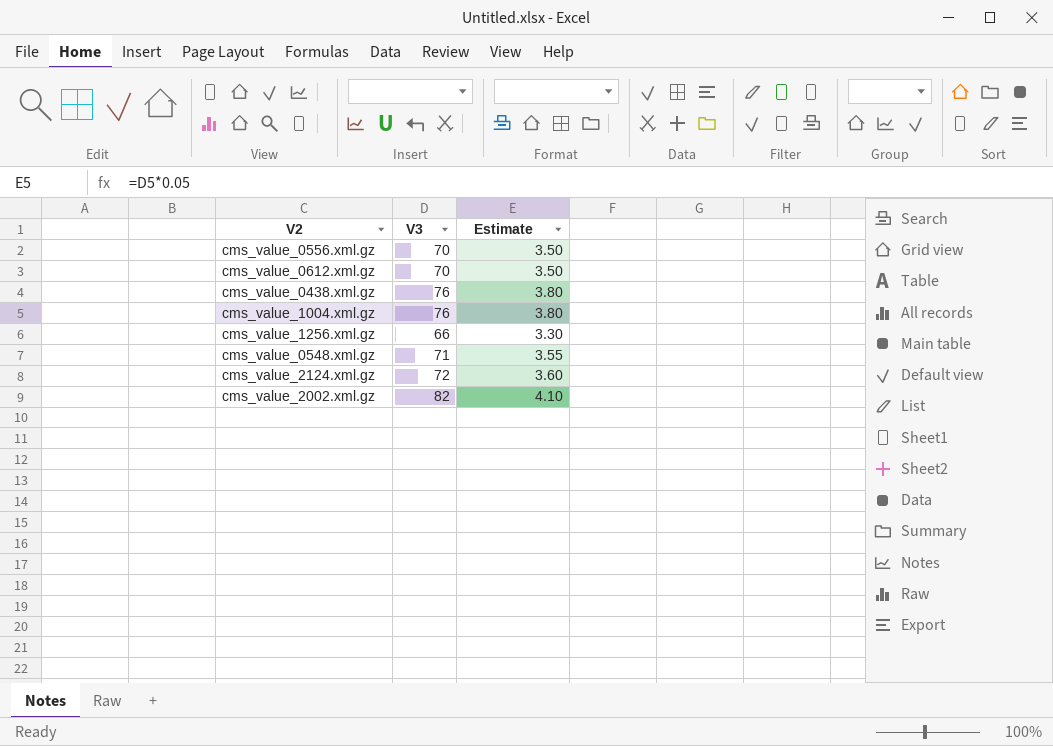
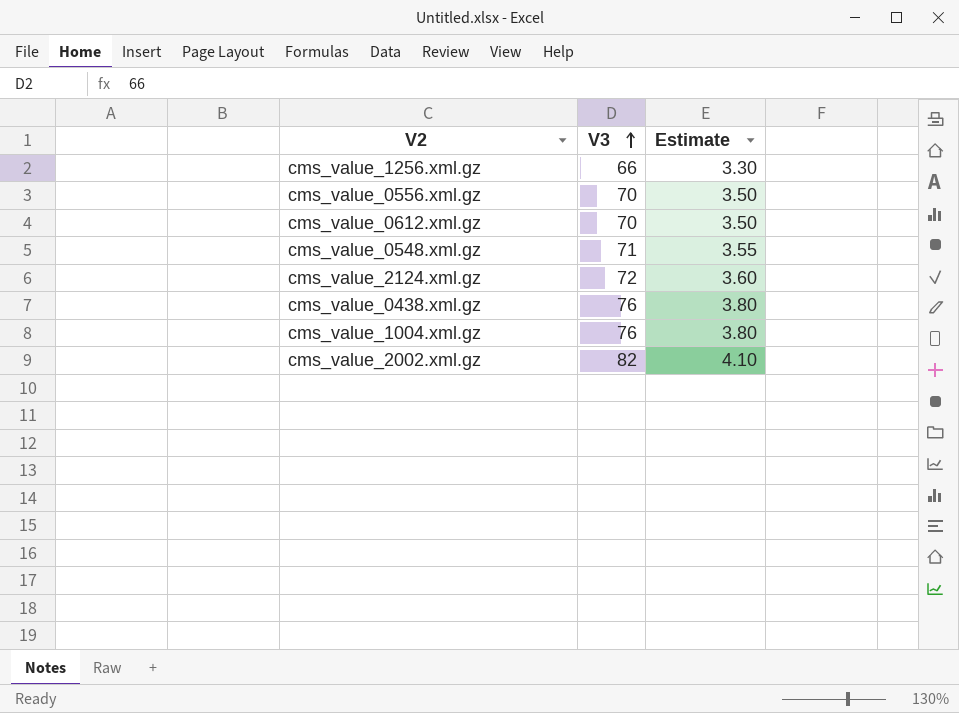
row order: none -> V3 ascending

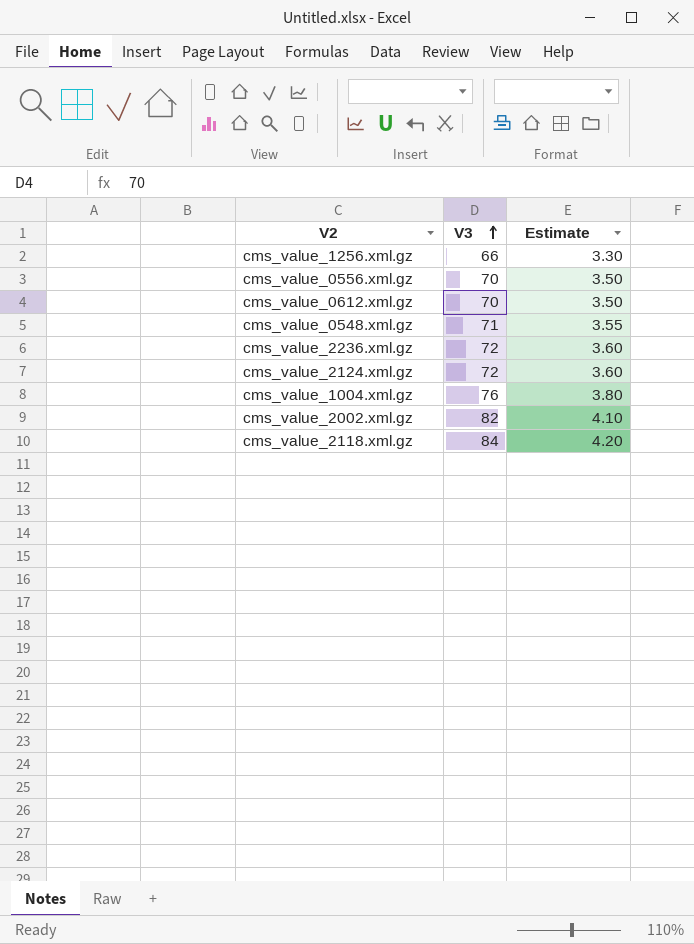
row cms_value_0438.xml.gz: 76 | 3.80 -> none
row cms_value_2236.xml.gz: none -> 72 | 3.60
row cms_value_2118.xml.gz: none -> 84 | 4.20

